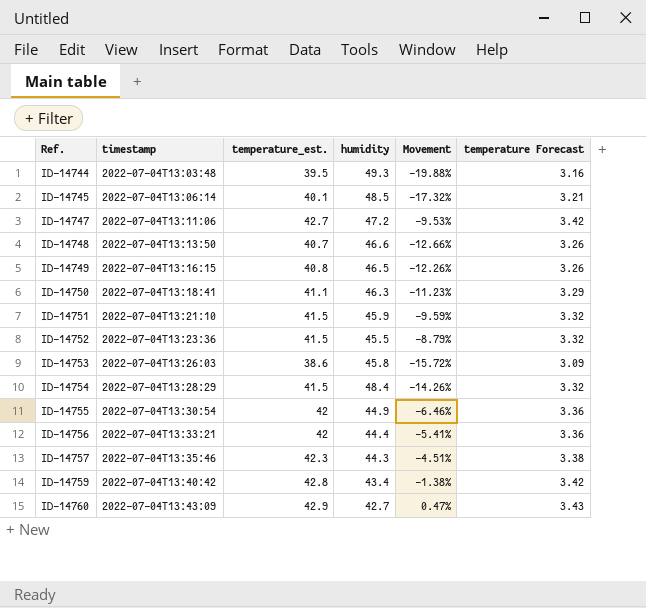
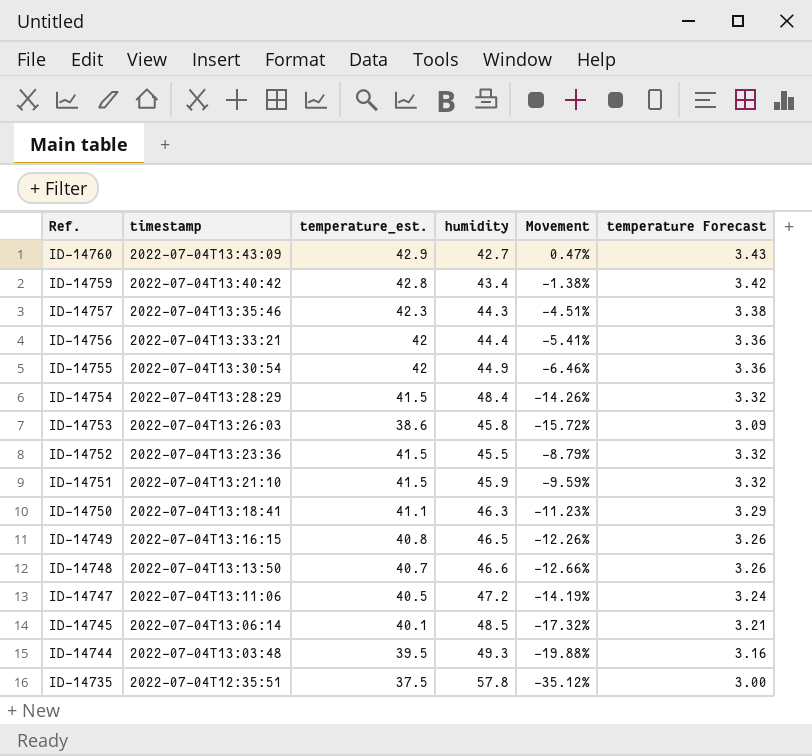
row order: Ref. ascending -> Ref. descending
ID-14747 | temperature_est.: 42.7 -> 40.5
ID-14747 | Movement: -9.53% -> -14.19%
ID-14747 | temperature Forecast: 3.42 -> 3.24
row ID-14735: none -> 2022-07-04T12:35:51 | 37.5 | 57.8 | -35.12% | 3.00

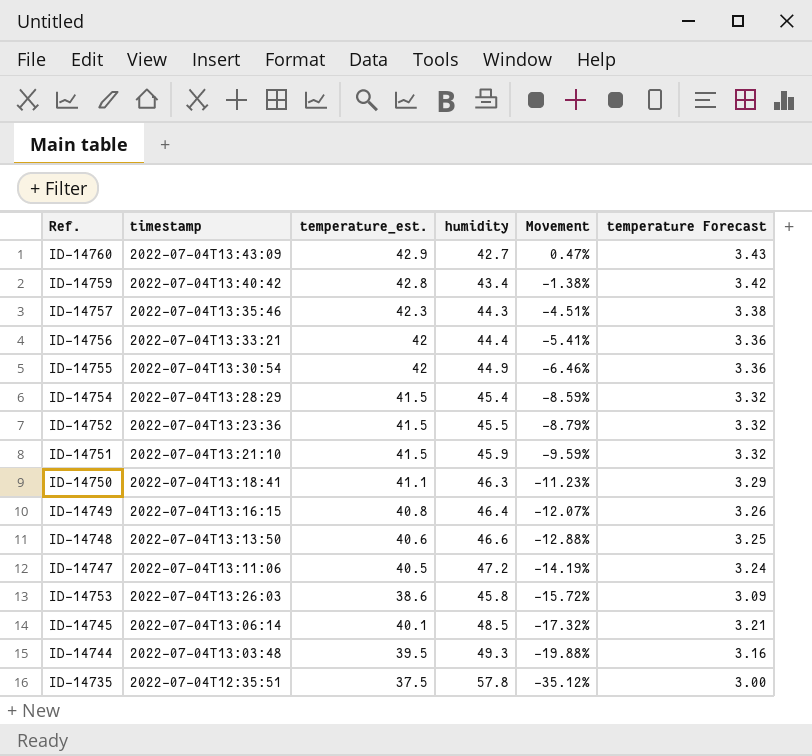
row order: Ref. descending -> Movement descending
ID-14754 | humidity: 48.4 -> 45.4
ID-14754 | Movement: -14.26% -> -8.59%
ID-14749 | humidity: 46.5 -> 46.4
ID-14749 | Movement: -12.26% -> -12.07%
ID-14748 | temperature_est.: 40.7 -> 40.6
ID-14748 | Movement: -12.66% -> -12.88%
ID-14748 | temperature Forecast: 3.26 -> 3.25

